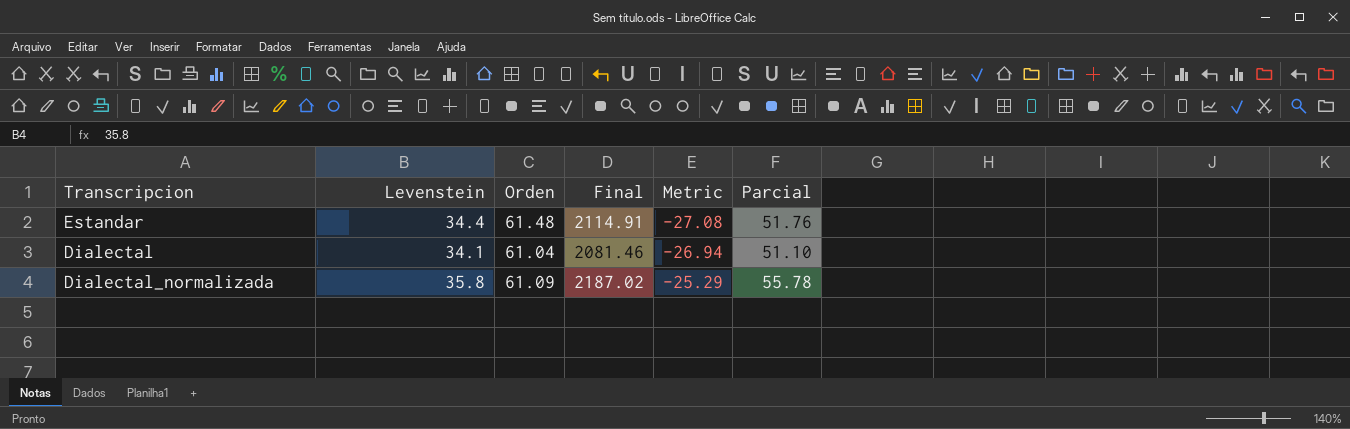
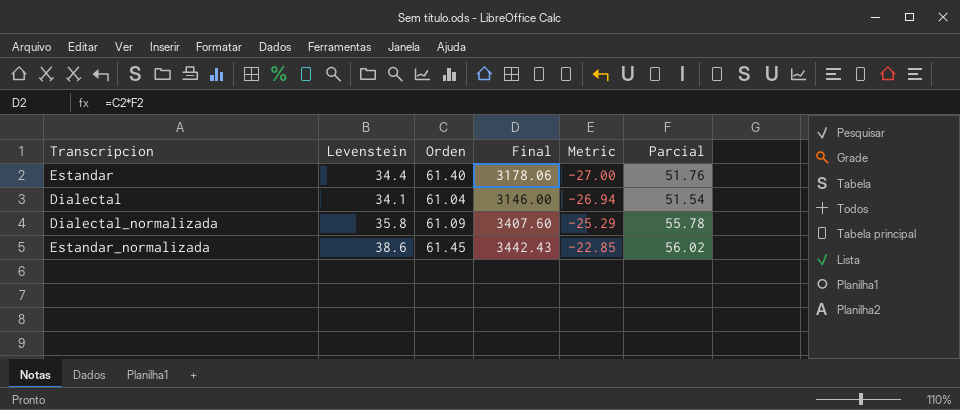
column Final | formula: [Levenstein] * [Orden] -> [Orden] * [Parcial]
Estandar | Orden: 61.48 -> 61.40
Estandar | Metric: -27.08 -> -27.00
Dialectal | Parcial: 51.10 -> 51.54
row Estandar_normalizada: none -> 38.6 | 61.45 | 3442.43 | -22.85 | 56.02

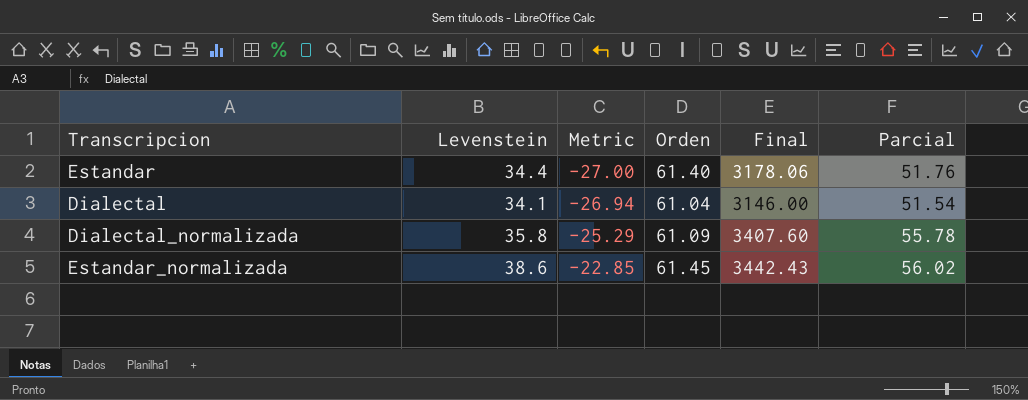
column Metric | position: 5 -> 3

